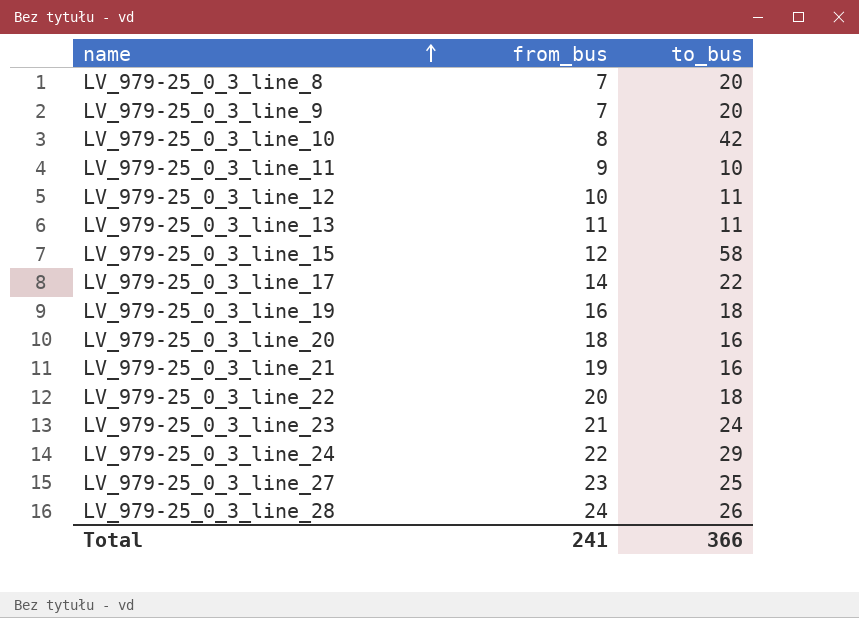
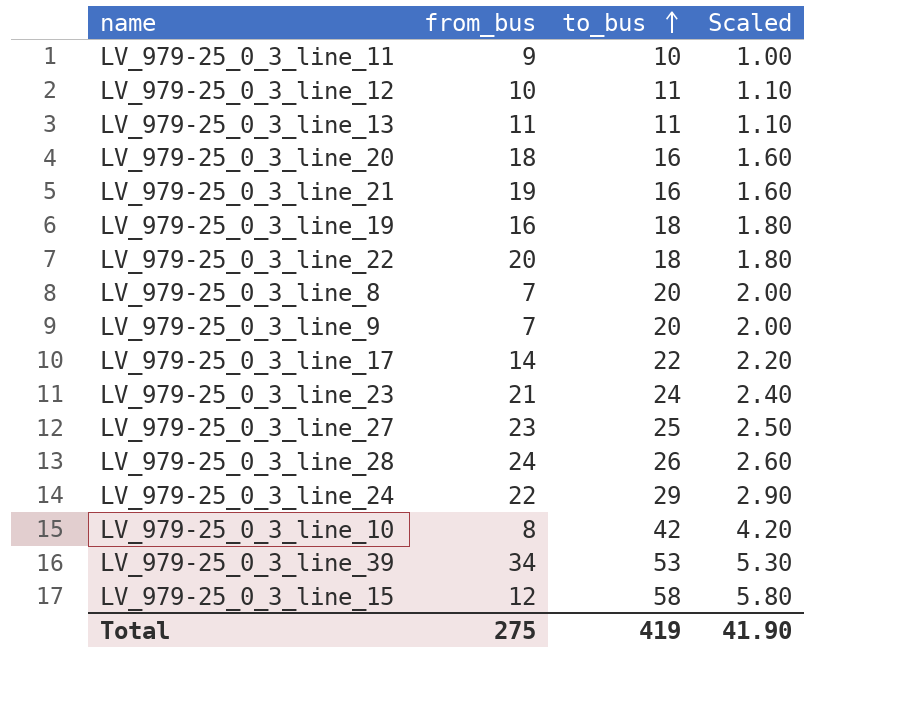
row order: name ascending -> to_bus ascending
column Scaled | formula: none -> [to_bus] * 0.1
row LV_979-25_0_3_line_39: none -> 34 | 53 | 5.30
Total | from_bus: 241 -> 275
Total | to_bus: 366 -> 419

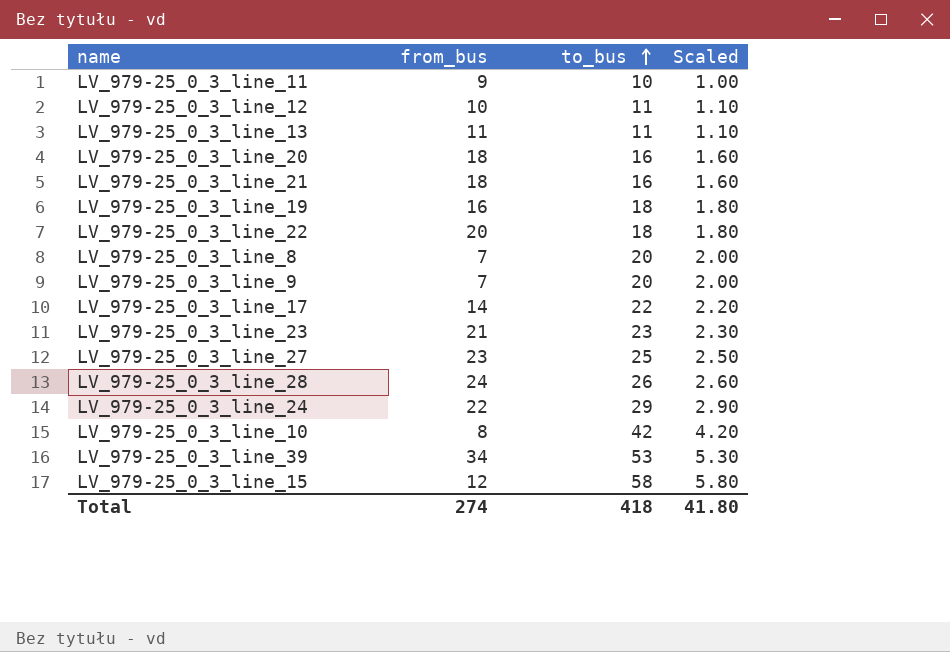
LV_979-25_0_3_line_21 | from_bus: 19 -> 18
LV_979-25_0_3_line_23 | to_bus: 24 -> 23
LV_979-25_0_3_line_23 | Scaled: 2.40 -> 2.30
Total | from_bus: 275 -> 274
Total | to_bus: 419 -> 418
Total | Scaled: 41.90 -> 41.80

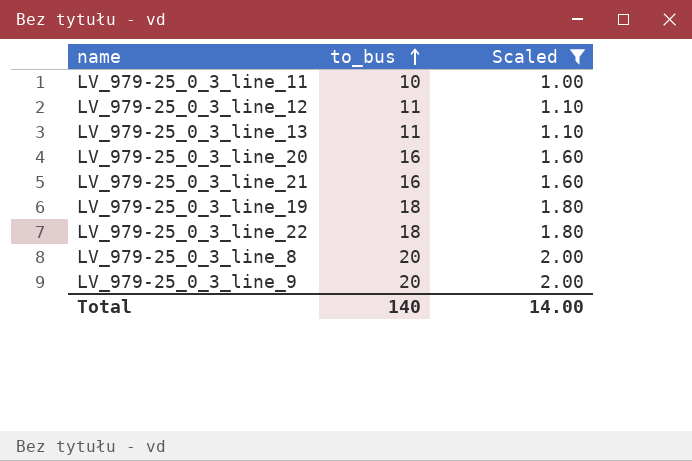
filter: none -> Scaled <= 2.00
column from_bus | position: 2 -> none
Total | to_bus: 418 -> 140
Total | Scaled: 41.80 -> 14.00

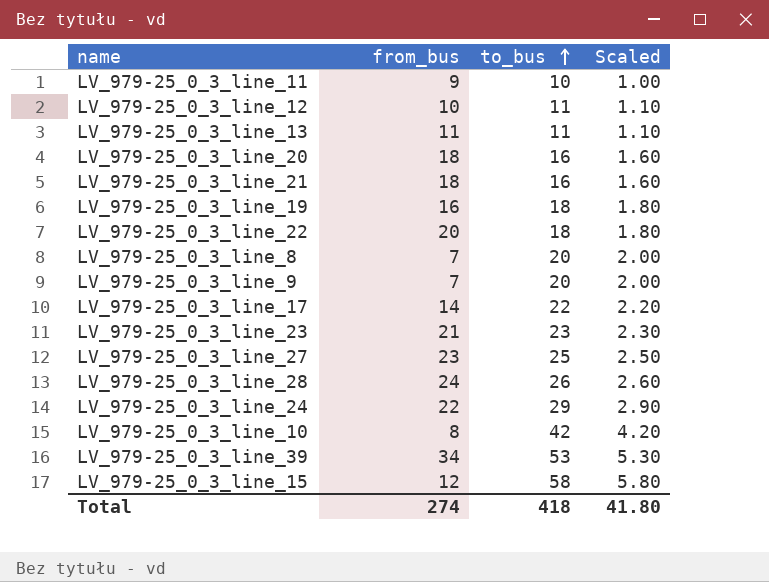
filter: Scaled <= 2.00 -> none
column from_bus | position: none -> 2
Total | to_bus: 140 -> 418
Total | Scaled: 14.00 -> 41.80

